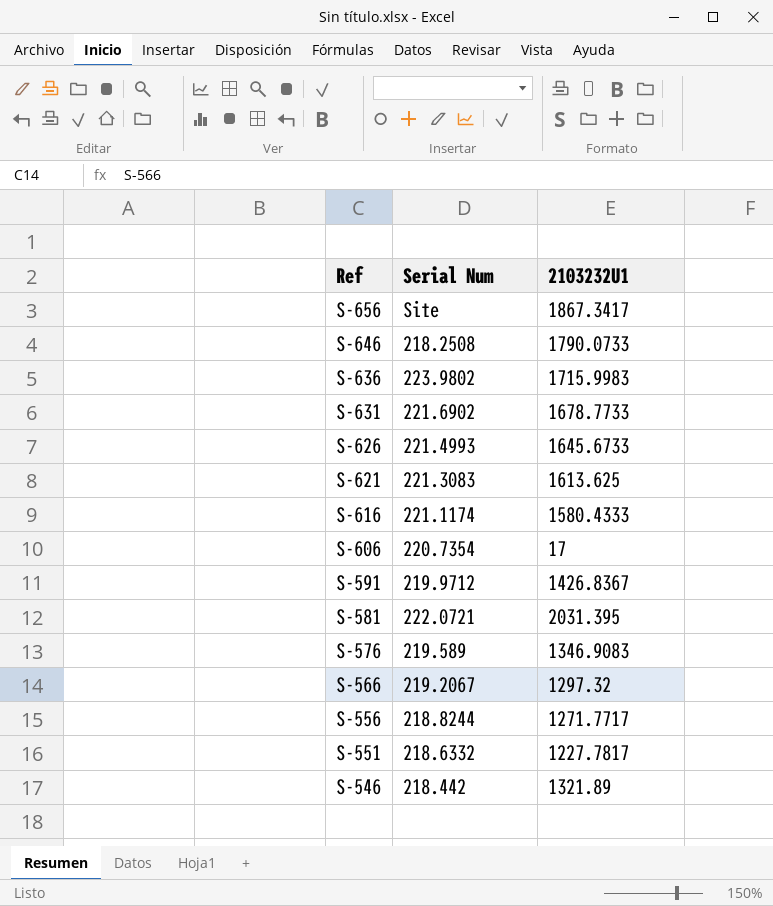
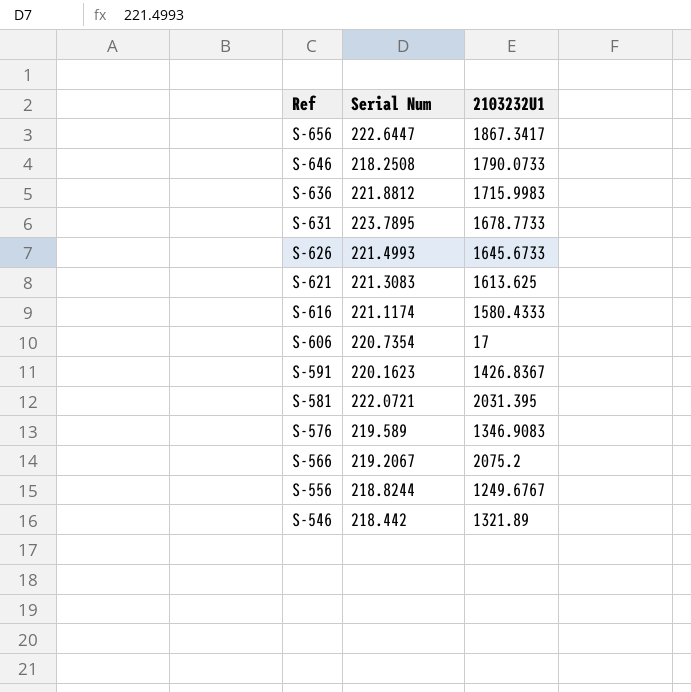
row S-551: 218.6332 | 1227.7817 -> none
S-656 | Serial Num: Site -> 222.6447
S-636 | Serial Num: 223.9802 -> 221.8812
S-631 | Serial Num: 221.6902 -> 223.7895
S-591 | Serial Num: 219.9712 -> 220.1623
S-566 | 2103232U1: 1297.32 -> 2075.2
S-556 | 2103232U1: 1271.7717 -> 1249.6767

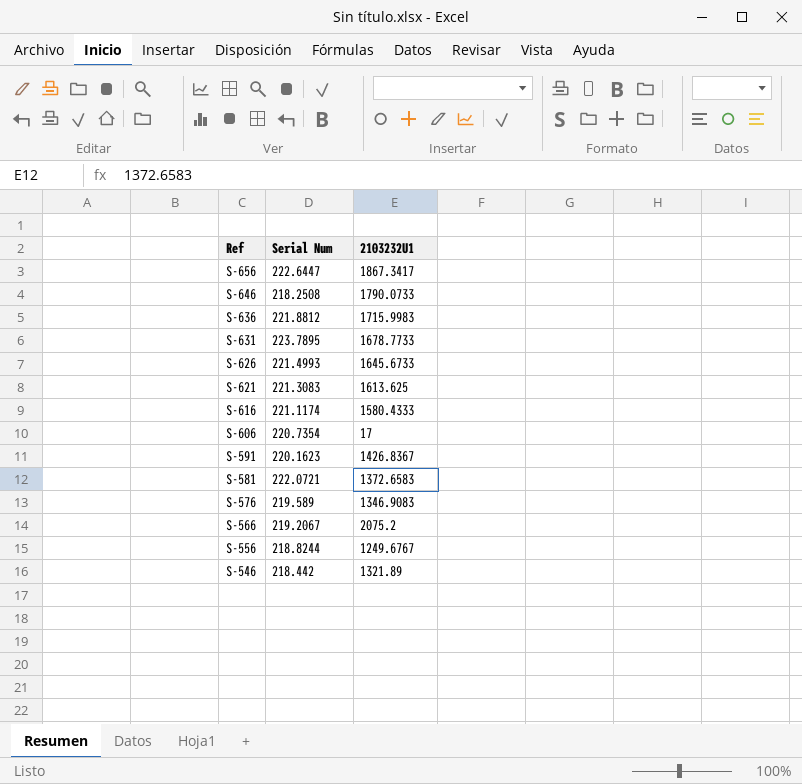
S-581 | 2103232U1: 2031.395 -> 1372.6583

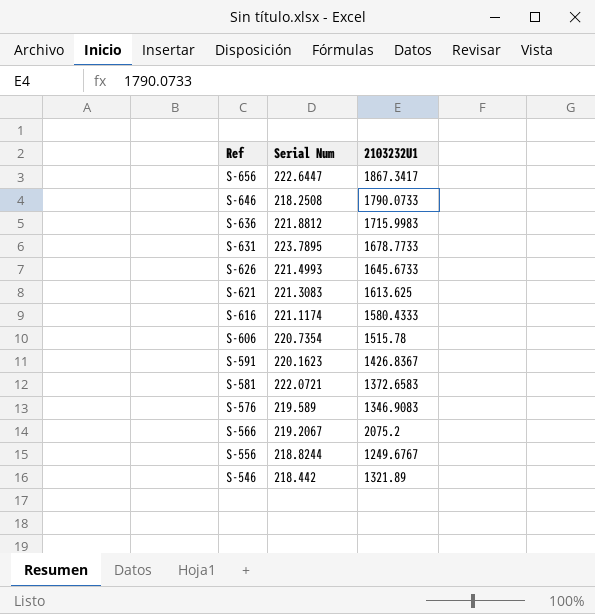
S-606 | 2103232U1: 17 -> 1515.78

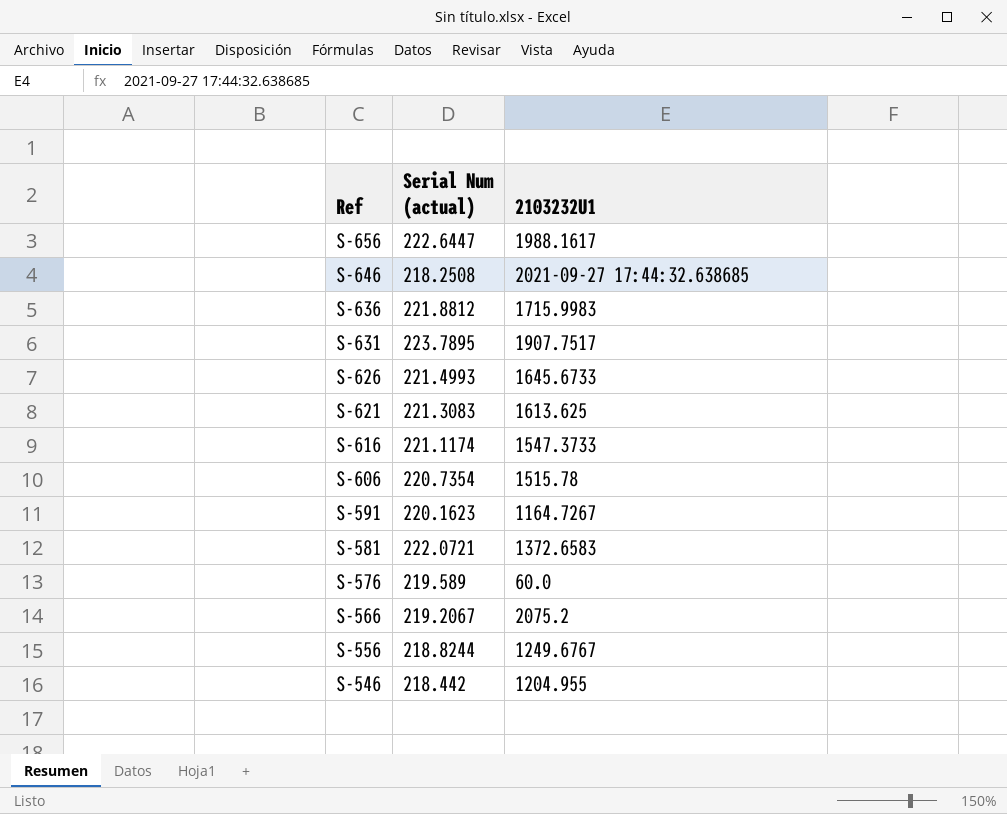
column name: Serial Num -> Serial Num (actual)
S-656 | 2103232U1: 1867.3417 -> 1988.1617
S-646 | 2103232U1: 1790.0733 -> 2021-09-27 17:44:32.638685
S-631 | 2103232U1: 1678.7733 -> 1907.7517
S-616 | 2103232U1: 1580.4333 -> 1547.3733
S-591 | 2103232U1: 1426.8367 -> 1164.7267
S-576 | 2103232U1: 1346.9083 -> 60.0
S-546 | 2103232U1: 1321.89 -> 1204.955

